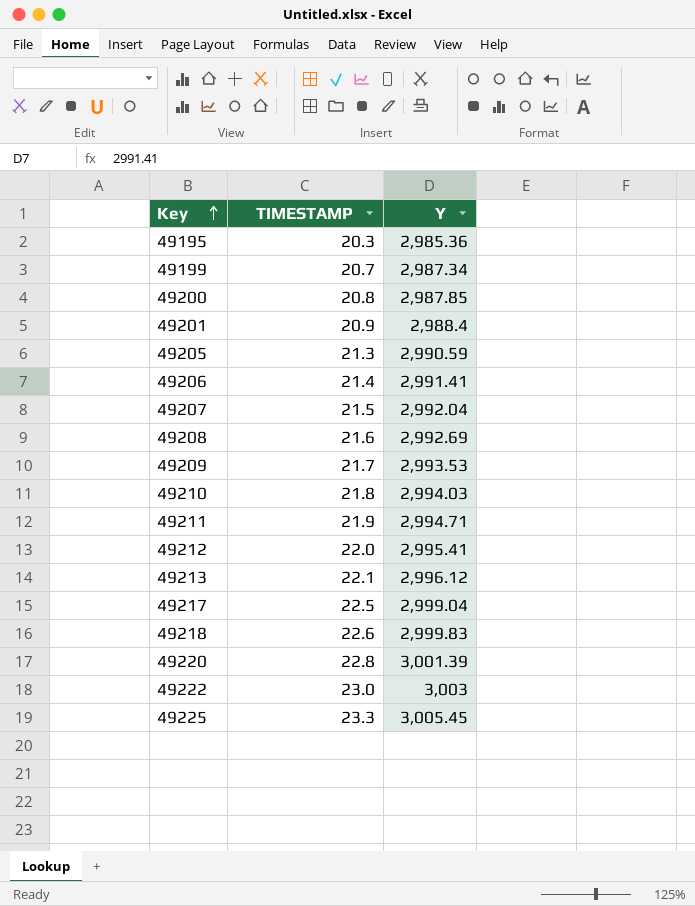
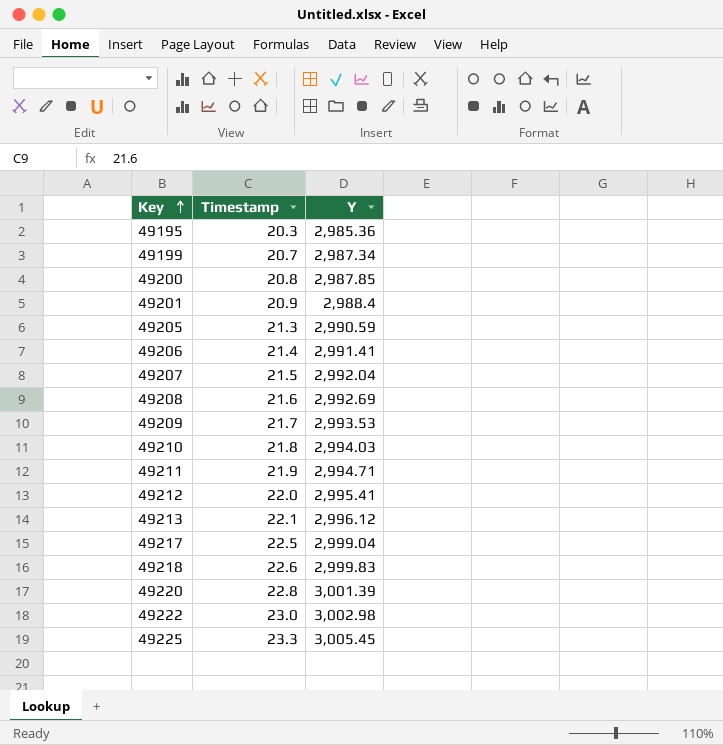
column name: TIMESTAMP -> Timestamp
49222 | Y: 3,003 -> 3,002.98

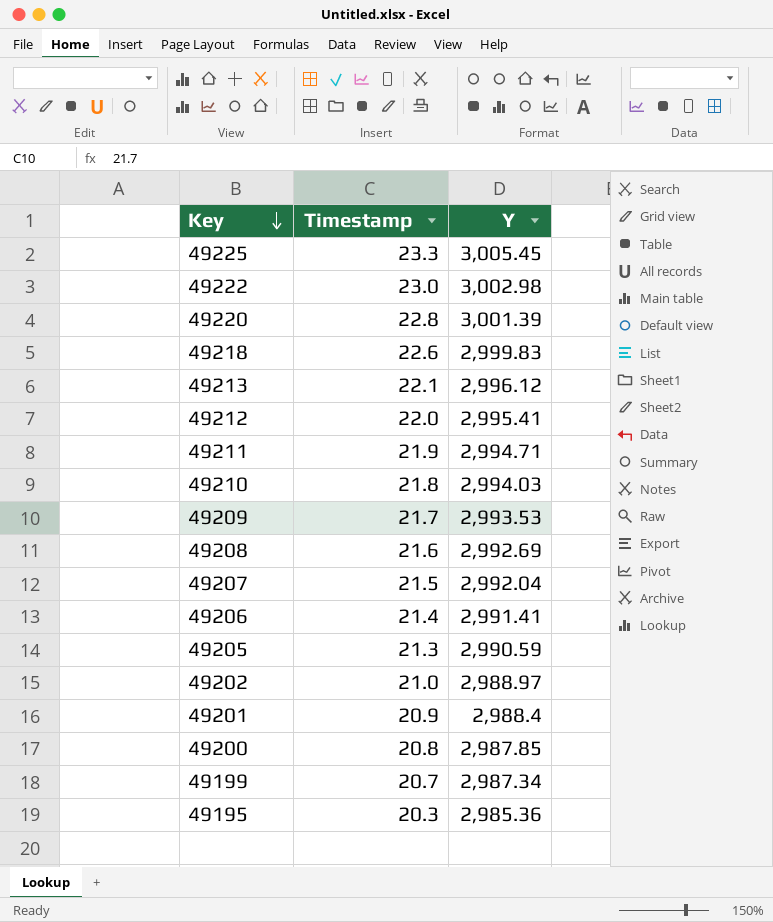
row order: Key ascending -> Key descending
row 49217: 22.5 | 2,999.04 -> none
row 49202: none -> 21.0 | 2,988.97

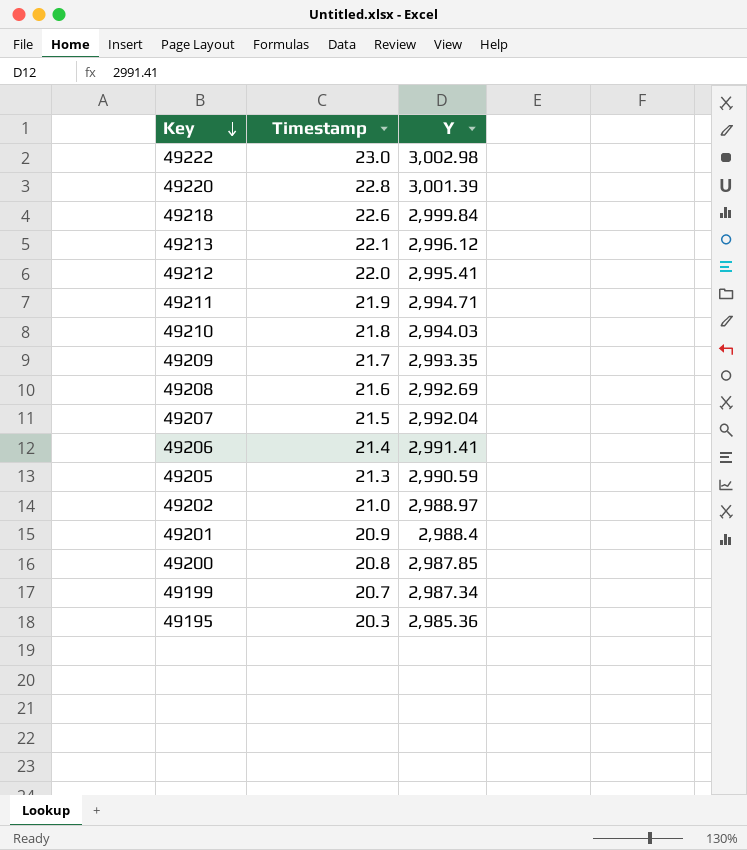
row 49225: 23.3 | 3,005.45 -> none
49218 | Y: 2,999.83 -> 2,999.84
49209 | Y: 2,993.53 -> 2,993.35

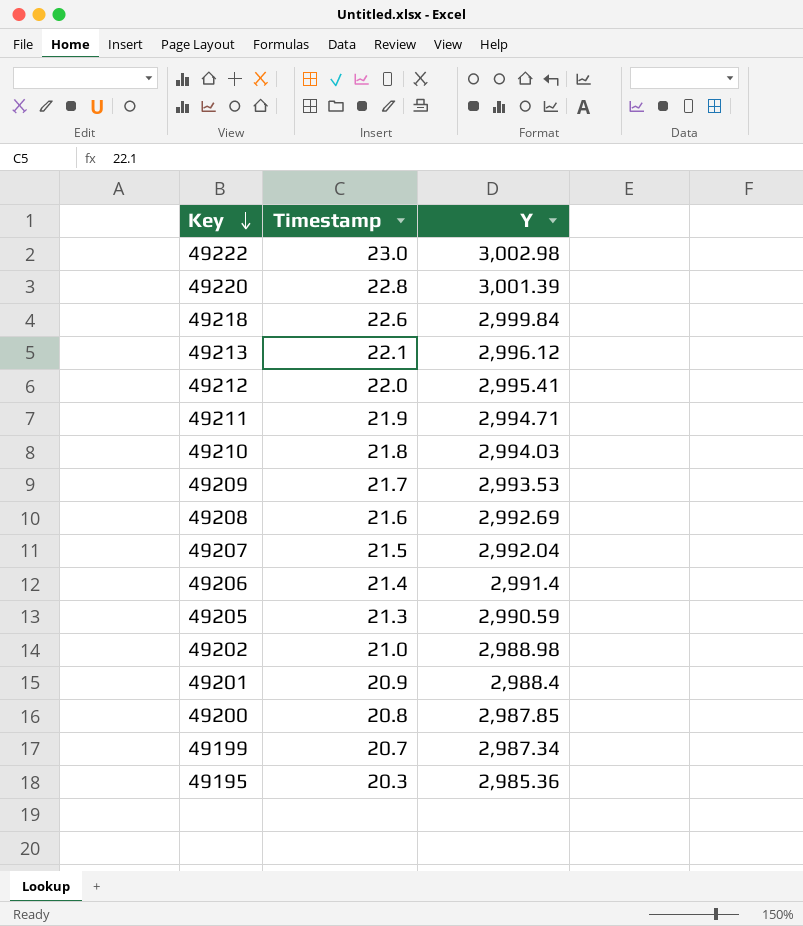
49209 | Y: 2,993.35 -> 2,993.53
49206 | Y: 2,991.41 -> 2,991.4
49202 | Y: 2,988.97 -> 2,988.98

